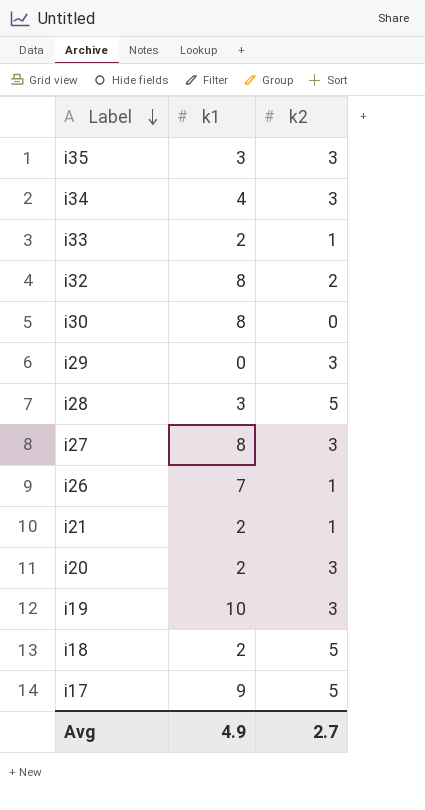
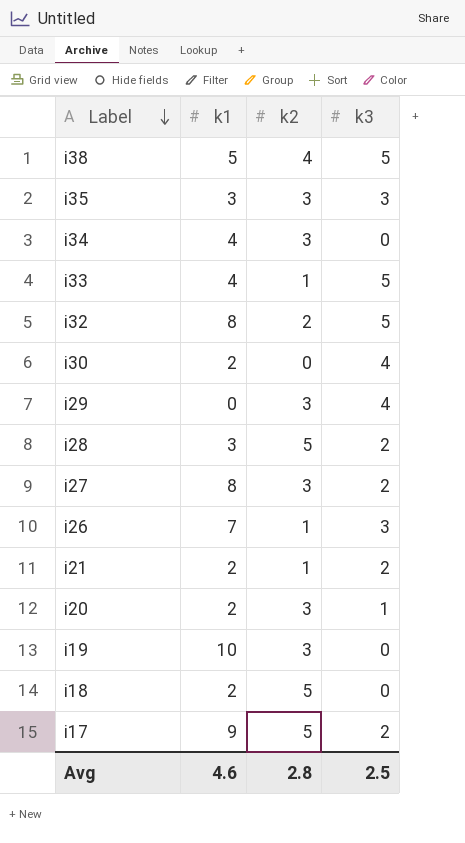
column k3 | position: none -> 4
row i38: none -> 5 | 4 | 5
i33 | k1: 2 -> 4
i30 | k1: 8 -> 2
Avg | k1: 4.9 -> 4.6
Avg | k2: 2.7 -> 2.8

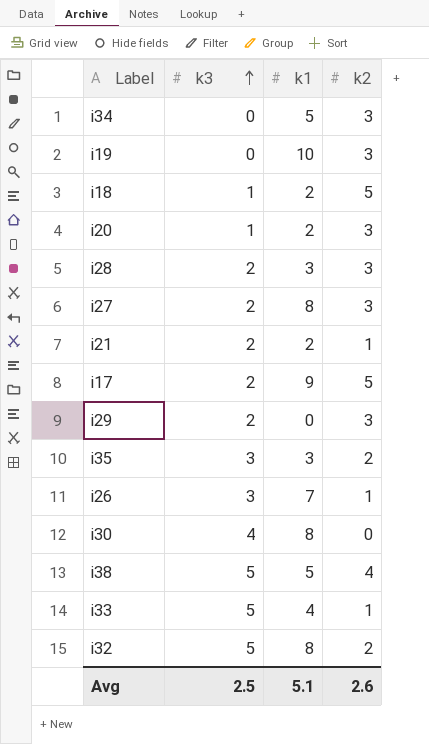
row order: Label descending -> k3 ascending
column k3 | position: 4 -> 2
i34 | k1: 4 -> 5
i18 | k3: 0 -> 1
i28 | k2: 5 -> 3
i29 | k3: 4 -> 2
i35 | k2: 3 -> 2
i30 | k1: 2 -> 8
Avg | k1: 4.6 -> 5.1
Avg | k2: 2.8 -> 2.6

